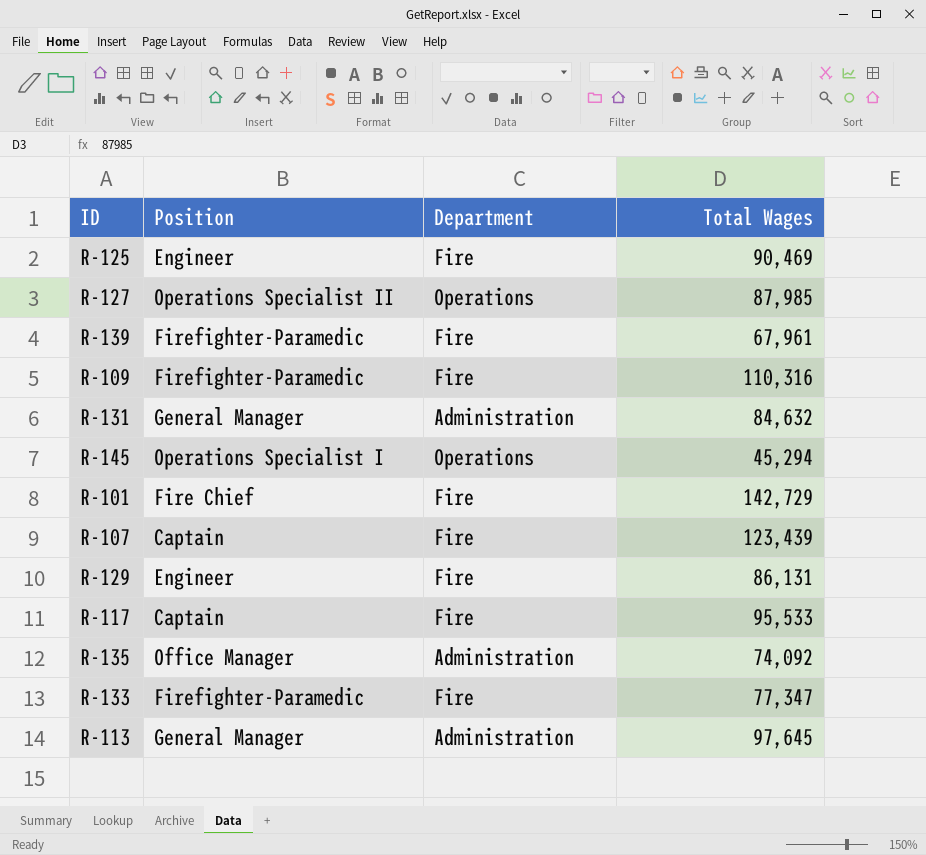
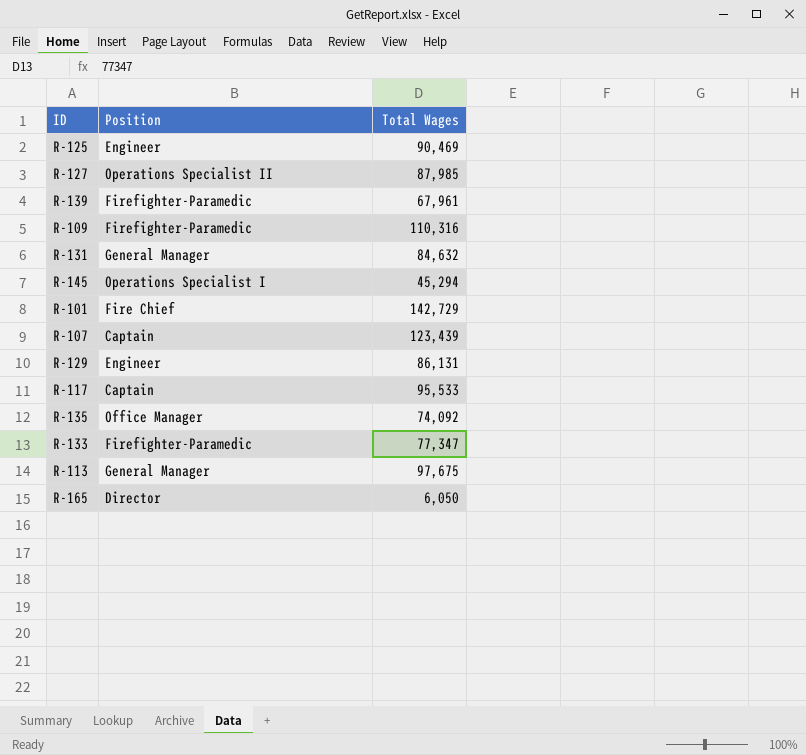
column Department | position: 3 -> none
R-113 | Total Wages: 97,645 -> 97,675
row R-165: none -> Director | 6,050

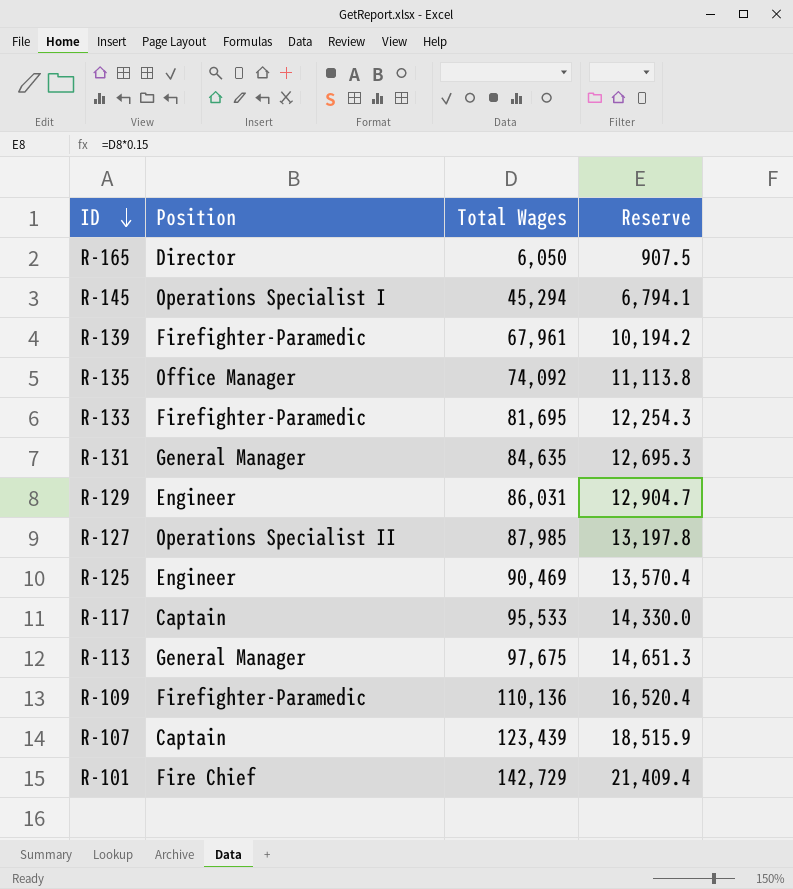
row order: none -> ID descending
column Reserve | formula: none -> [Total Wages] * 0.15
R-133 | Total Wages: 77,347 -> 81,695
R-131 | Total Wages: 84,632 -> 84,635
R-129 | Total Wages: 86,131 -> 86,031
R-109 | Total Wages: 110,316 -> 110,136

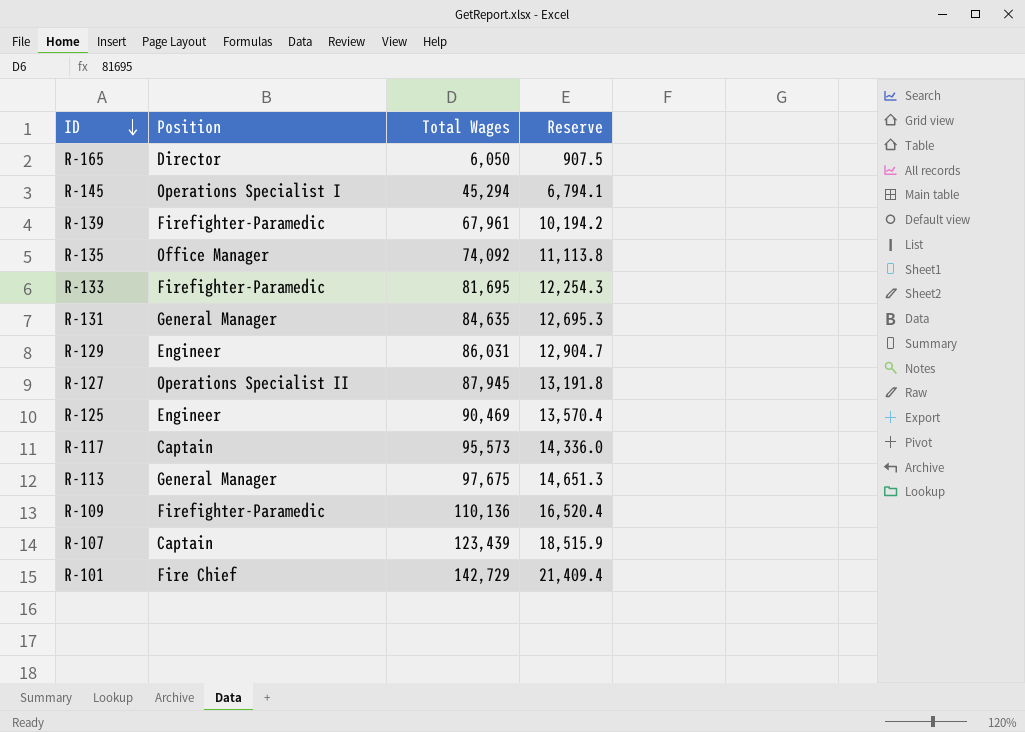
R-127 | Total Wages: 87,985 -> 87,945
R-127 | Reserve: 13,197.8 -> 13,191.8
R-117 | Total Wages: 95,533 -> 95,573
R-117 | Reserve: 14,330.0 -> 14,336.0

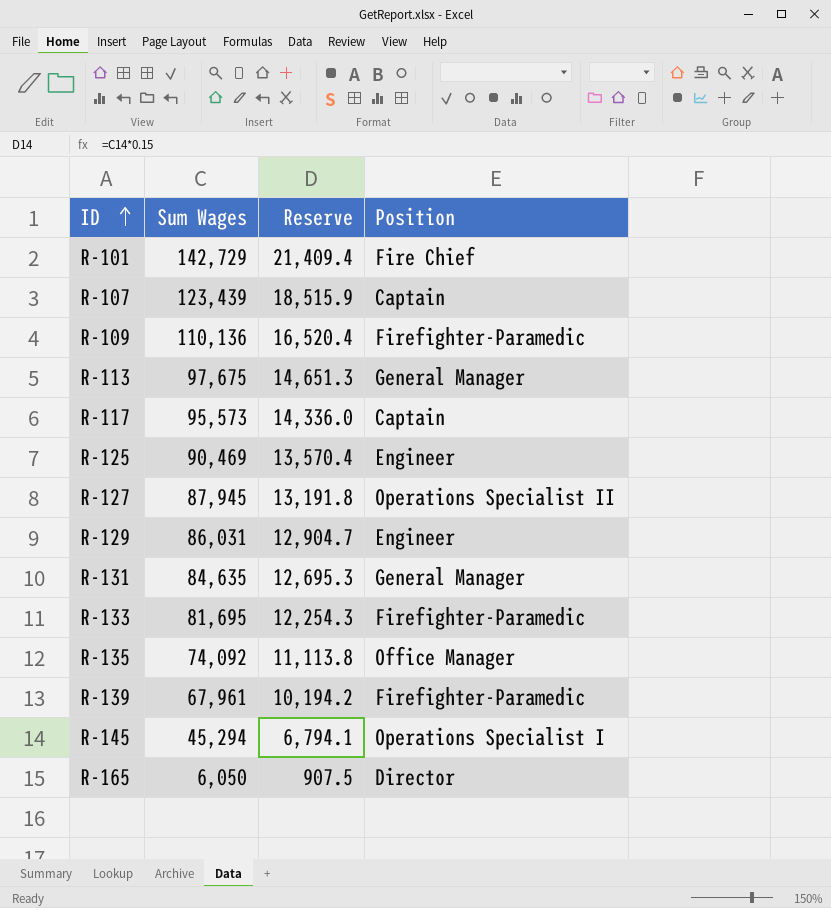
row order: ID descending -> ID ascending
column name: Total Wages -> Sum Wages
column Position | position: 2 -> 4

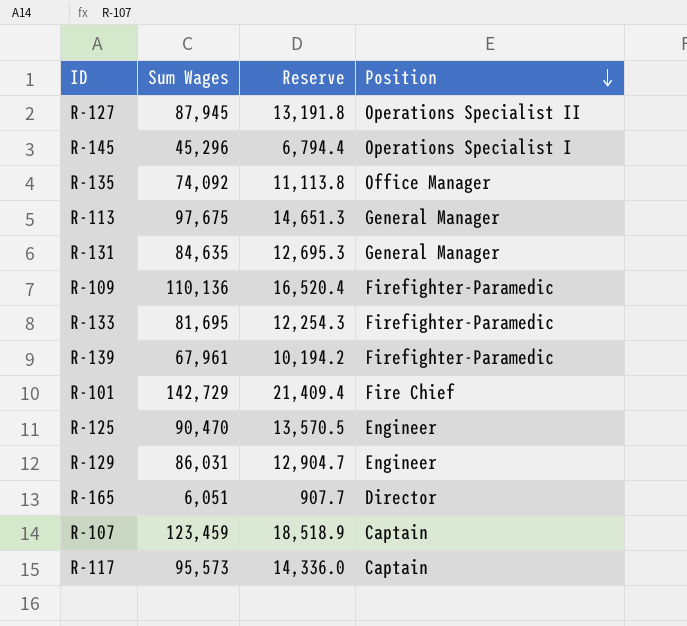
row order: ID ascending -> Position descending
R-145 | Sum Wages: 45,294 -> 45,296
R-145 | Reserve: 6,794.1 -> 6,794.4
R-125 | Sum Wages: 90,469 -> 90,470
R-125 | Reserve: 13,570.4 -> 13,570.5
R-165 | Sum Wages: 6,050 -> 6,051
R-165 | Reserve: 907.5 -> 907.7
R-107 | Sum Wages: 123,439 -> 123,459
R-107 | Reserve: 18,515.9 -> 18,518.9

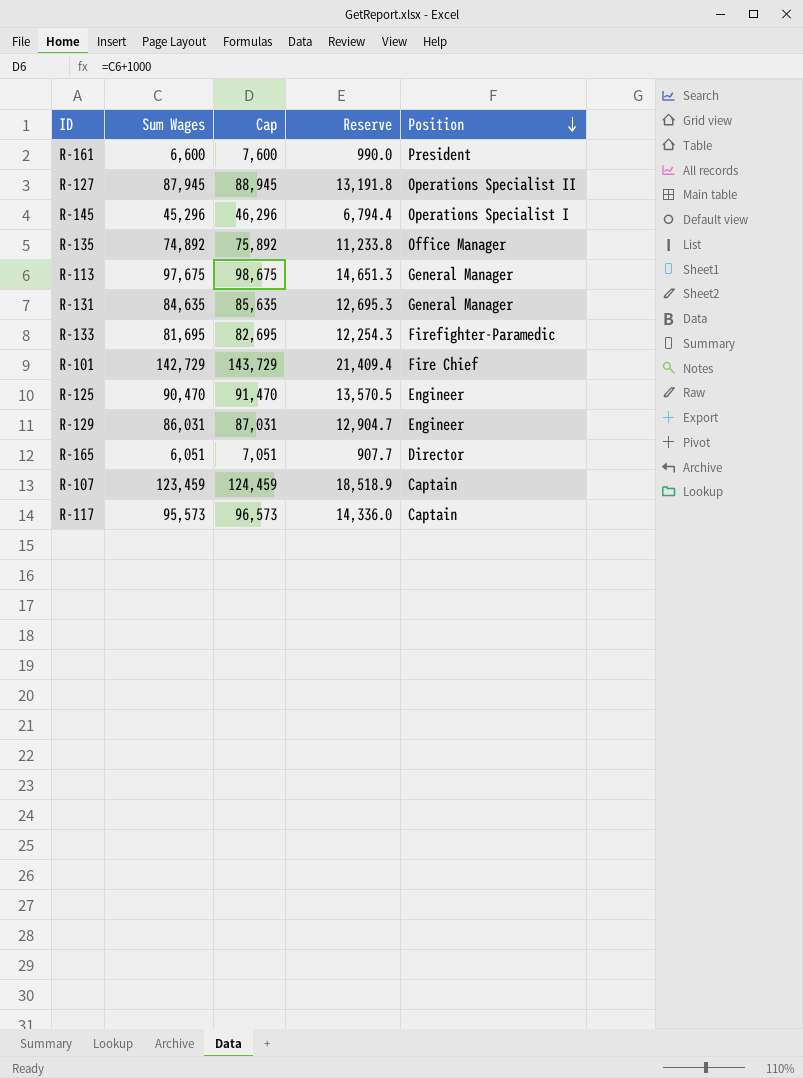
column Cap | formula: none -> [Sum Wages] + 1000
row R-109: 110,136 | 16,520.4 | Firefighter-Paramedic -> none
row R-139: 67,961 | 10,194.2 | Firefighter-Paramedic -> none
row R-161: none -> 6,600 | 7,600 | 990.0 | President
R-135 | Sum Wages: 74,092 -> 74,892
R-135 | Reserve: 11,113.8 -> 11,233.8

